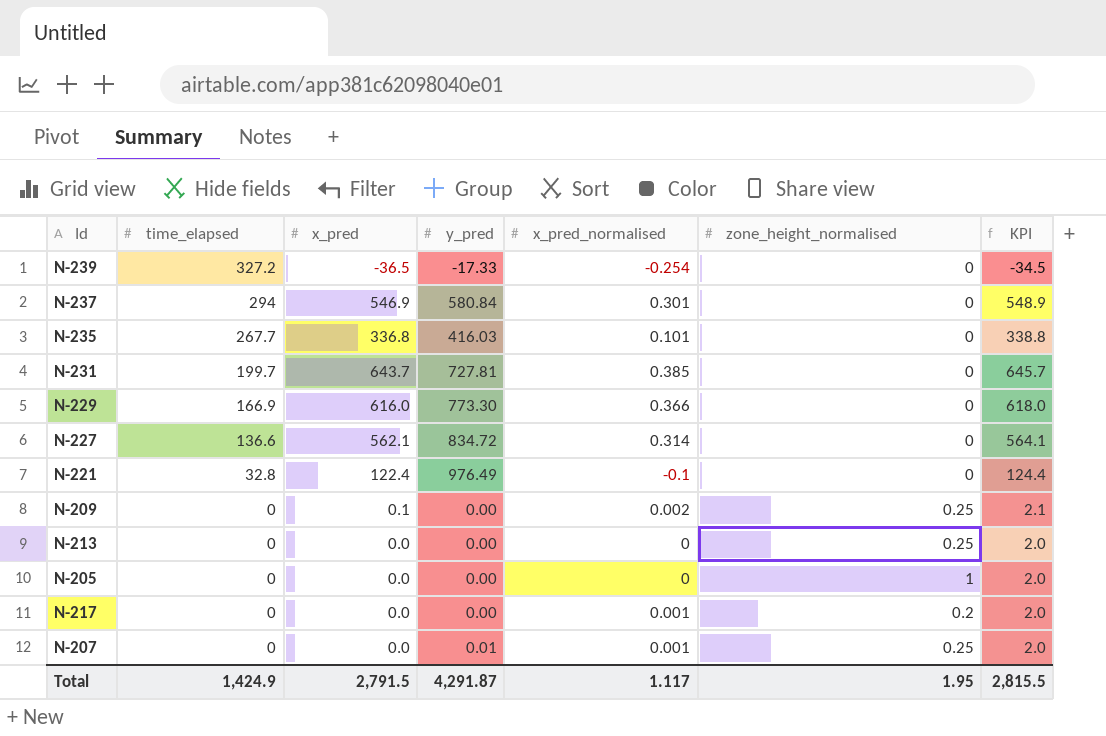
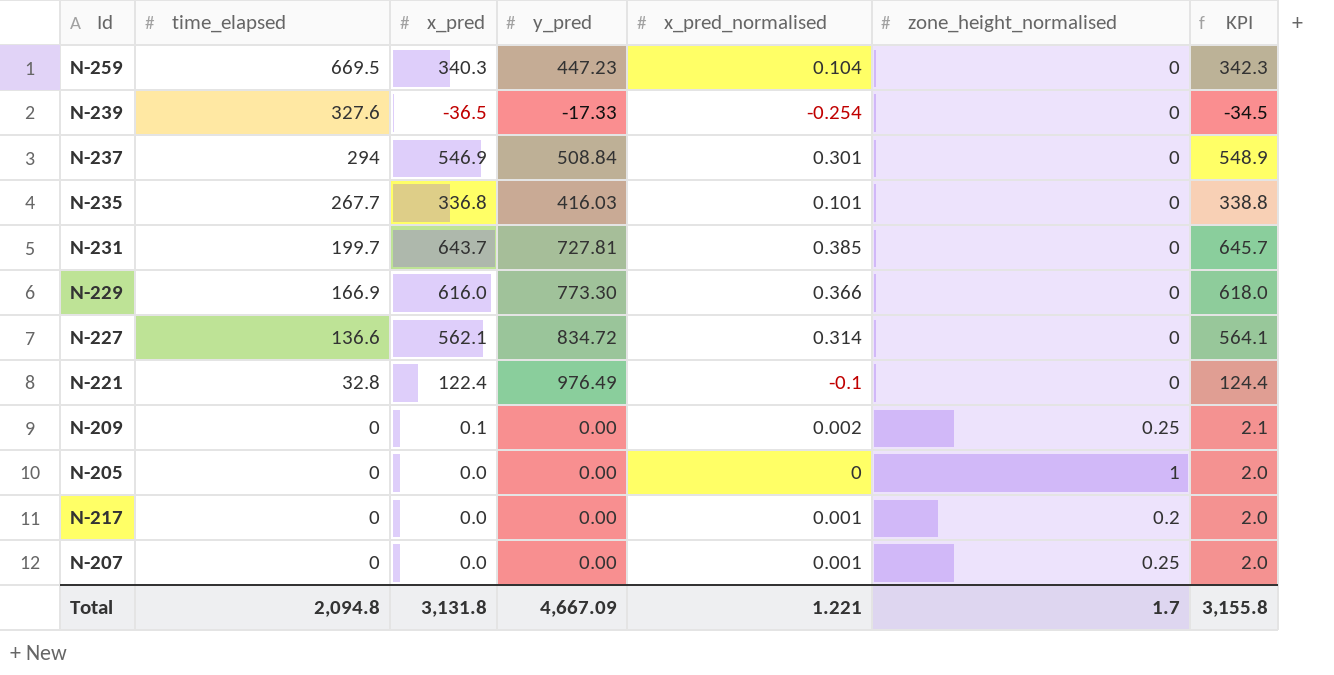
row N-213: 0 | 0.0 | 0.00 | 0 | 0.25 | 2.0 -> none
row N-259: none -> 669.5 | 340.3 | 447.23 | 0.104 | 0 | 342.3
N-239 | time_elapsed: 327.2 -> 327.6
N-237 | y_pred: 580.84 -> 508.84
N-207 | y_pred: 0.01 -> 0.00
Total | time_elapsed: 1,424.9 -> 2,094.8
Total | x_pred: 2,791.5 -> 3,131.8
Total | y_pred: 4,291.87 -> 4,667.09
Total | x_pred_normalised: 1.117 -> 1.221
Total | zone_height_normalised: 1.95 -> 1.7
Total | KPI: 2,815.5 -> 3,155.8

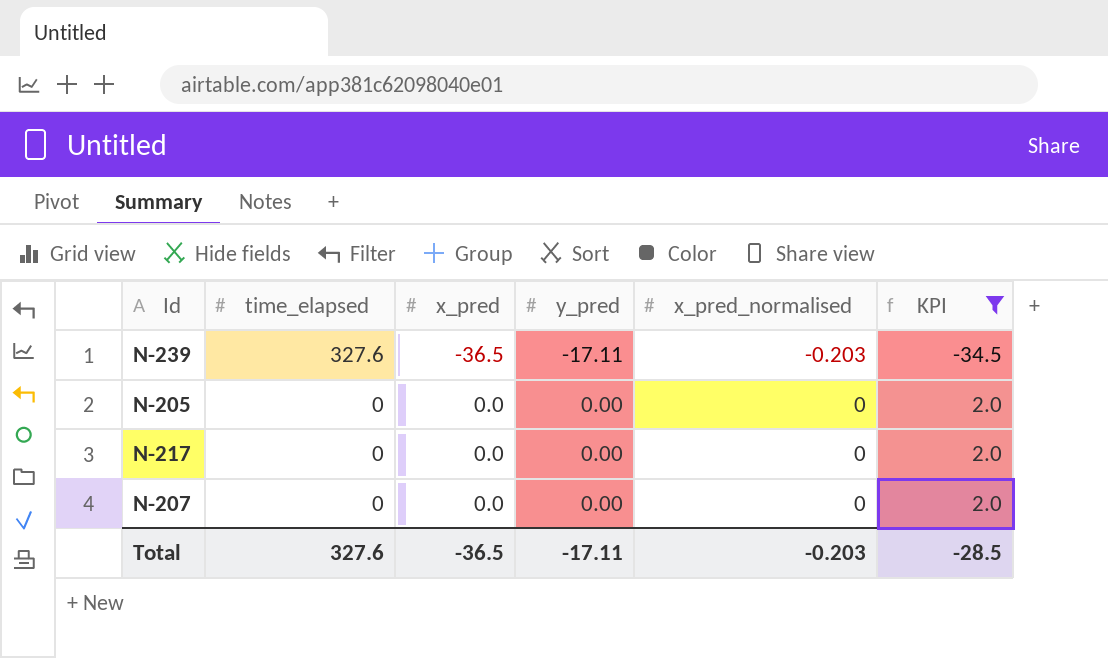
filter: none -> KPI <= 2.0
column zone_height_normalised | position: 6 -> none
N-239 | y_pred: -17.33 -> -17.11
N-239 | x_pred_normalised: -0.254 -> -0.203
N-217 | x_pred_normalised: 0.001 -> 0
N-207 | x_pred_normalised: 0.001 -> 0
Total | time_elapsed: 2,094.8 -> 327.6
Total | x_pred: 3,131.8 -> -36.5
Total | y_pred: 4,667.09 -> -17.11
Total | x_pred_normalised: 1.221 -> -0.203
Total | KPI: 3,155.8 -> -28.5

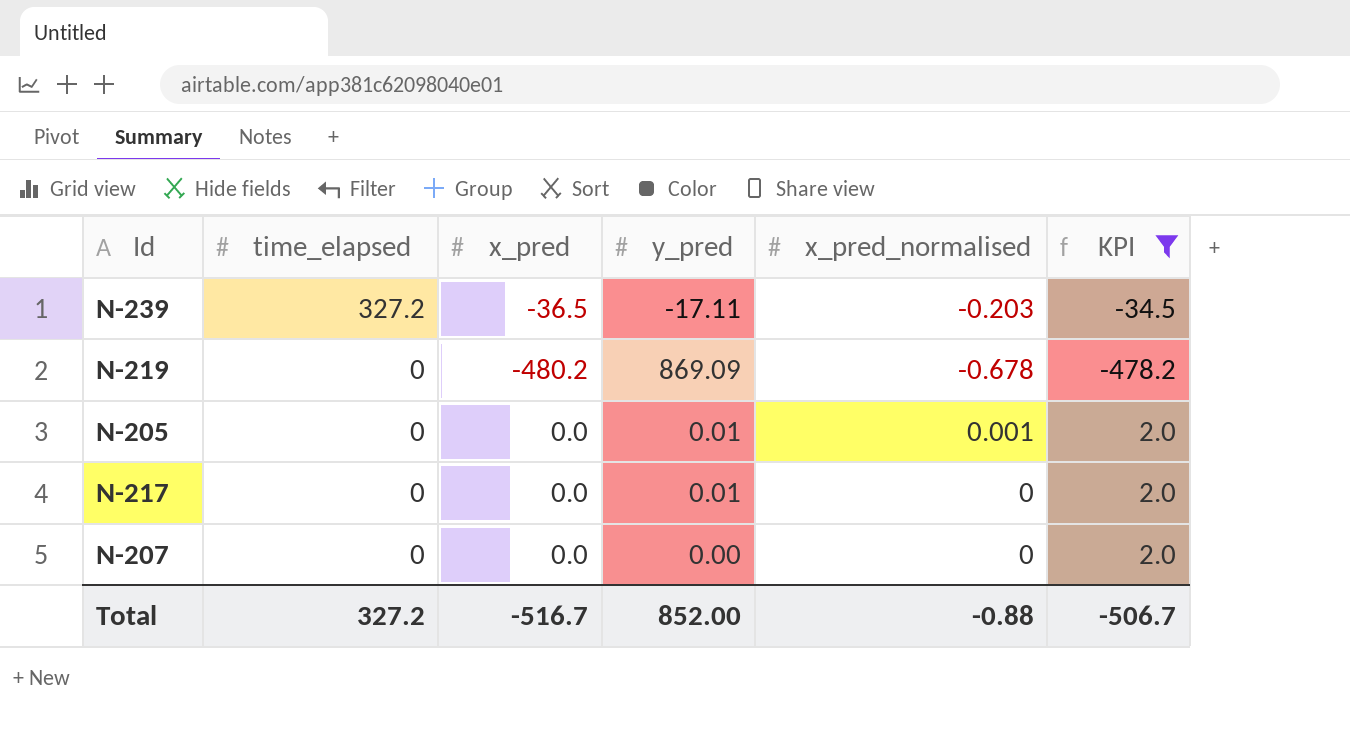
N-239 | time_elapsed: 327.6 -> 327.2
row N-219: none -> 0 | -480.2 | 869.09 | -0.678 | -478.2
N-205 | y_pred: 0.00 -> 0.01
N-205 | x_pred_normalised: 0 -> 0.001
N-217 | y_pred: 0.00 -> 0.01
Total | time_elapsed: 327.6 -> 327.2
Total | x_pred: -36.5 -> -516.7
Total | y_pred: -17.11 -> 852.00
Total | x_pred_normalised: -0.203 -> -0.88
Total | KPI: -28.5 -> -506.7

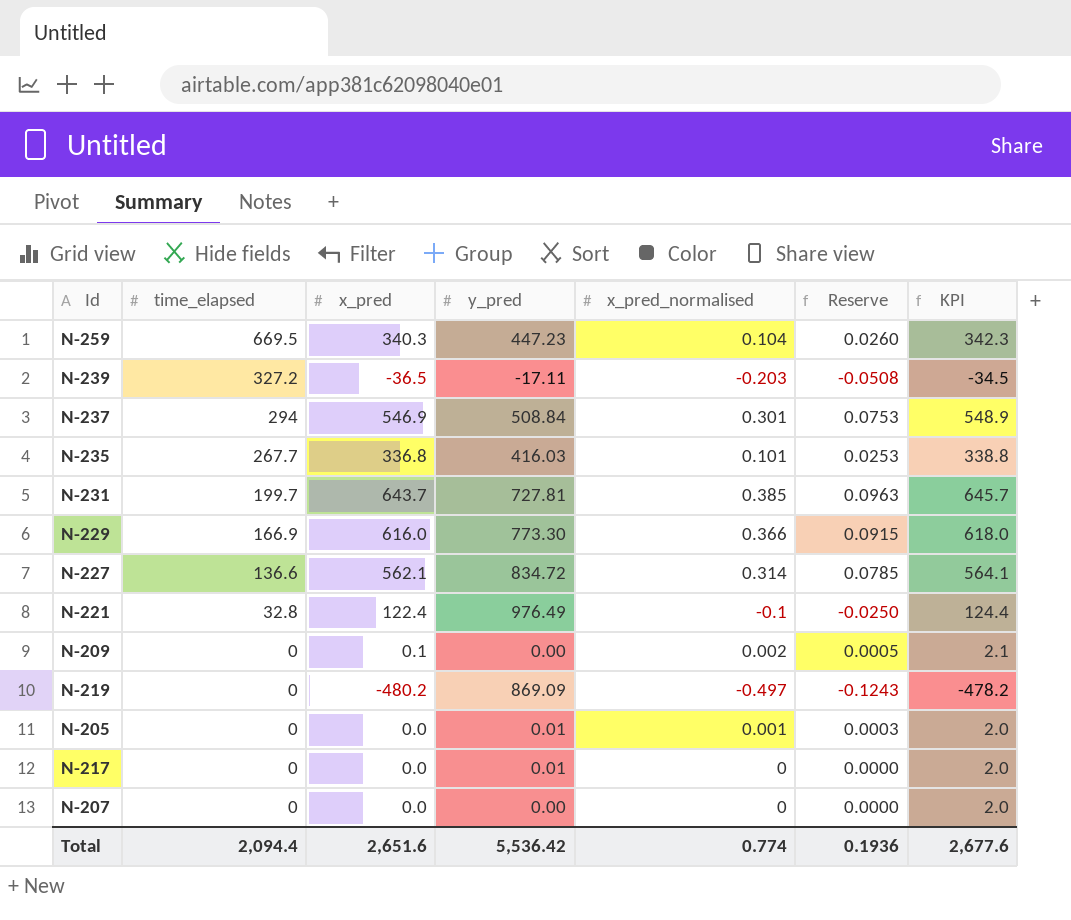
filter: KPI <= 2.0 -> none
column Reserve | formula: none -> [x_pred_normalised] * 0.25
N-219 | x_pred_normalised: -0.678 -> -0.497
Total | time_elapsed: 327.2 -> 2,094.4
Total | x_pred: -516.7 -> 2,651.6
Total | y_pred: 852.00 -> 5,536.42
Total | x_pred_normalised: -0.88 -> 0.774
Total | KPI: -506.7 -> 2,677.6

